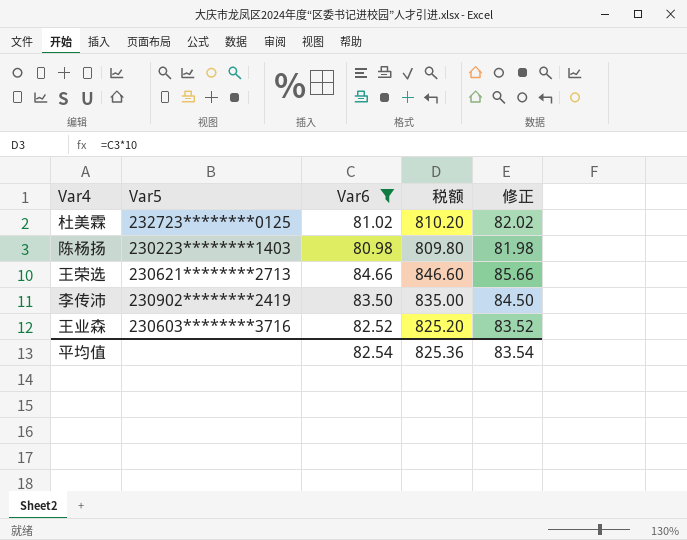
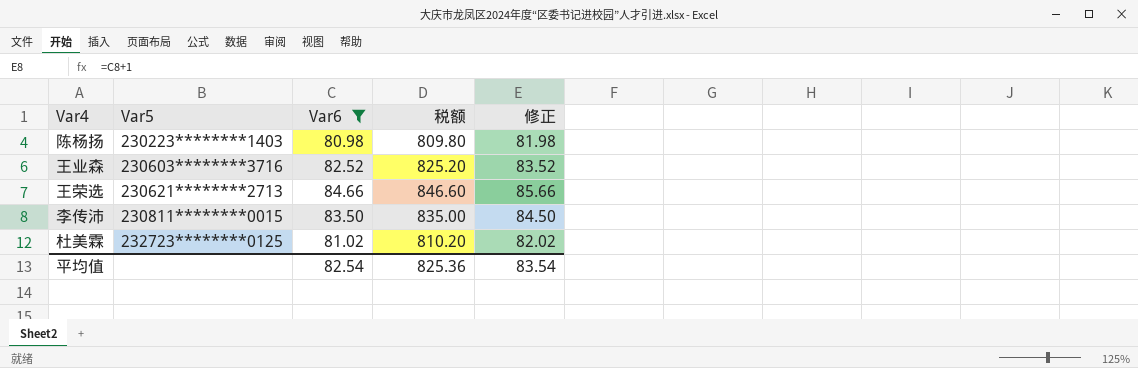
row order: none -> Var5 ascending
李传沛 | Var5: 230902********2419 -> 230811********0015

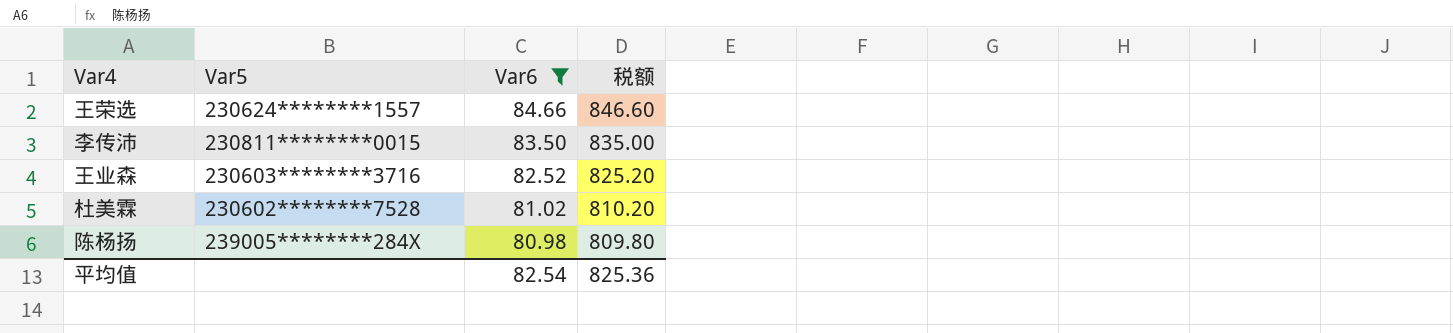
row order: Var5 ascending -> Var6 descending
column 修正 | formula: [Var6] + 1 -> none
王荣选 | Var5: 230621********2713 -> 230624********1557
杜美霖 | Var5: 232723********0125 -> 230602********7528
陈杨扬 | Var5: 230223********1403 -> 239005********284X

